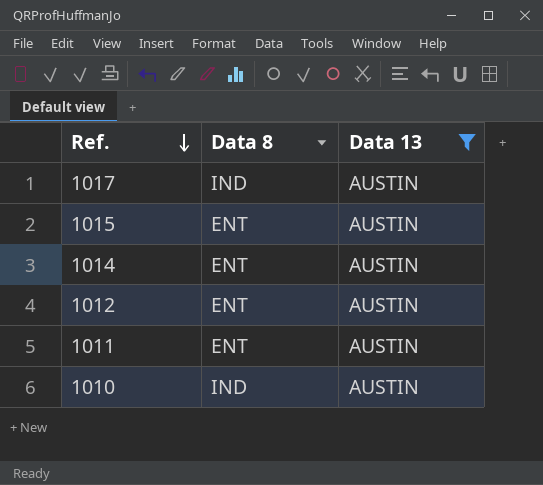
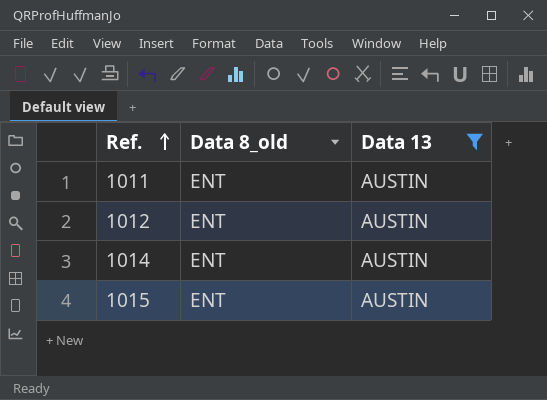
row order: Ref. descending -> Ref. ascending
column name: Data 8 -> Data 8_old
row 1017: IND | AUSTIN -> none
row 1010: IND | AUSTIN -> none

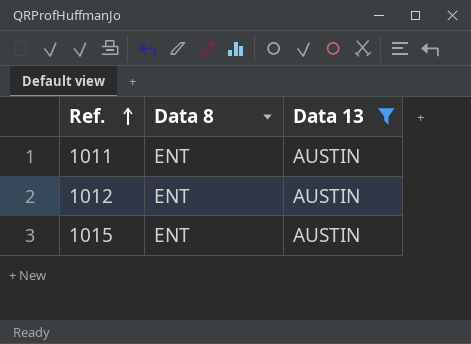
column name: Data 8_old -> Data 8
row 1014: ENT | AUSTIN -> none

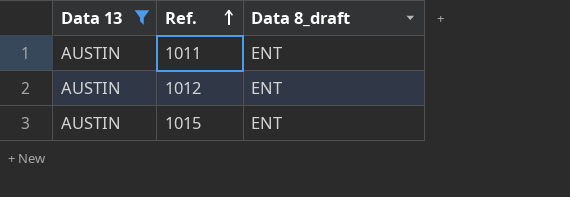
column Data 13 | position: 3 -> 1
column name: Data 8 -> Data 8_draft

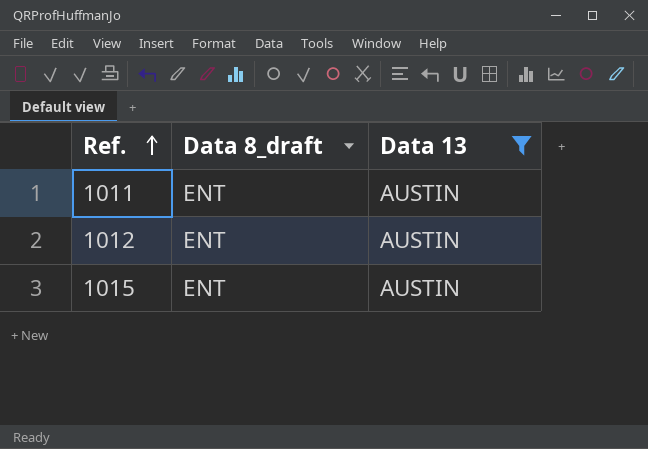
column Data 13 | position: 1 -> 3

